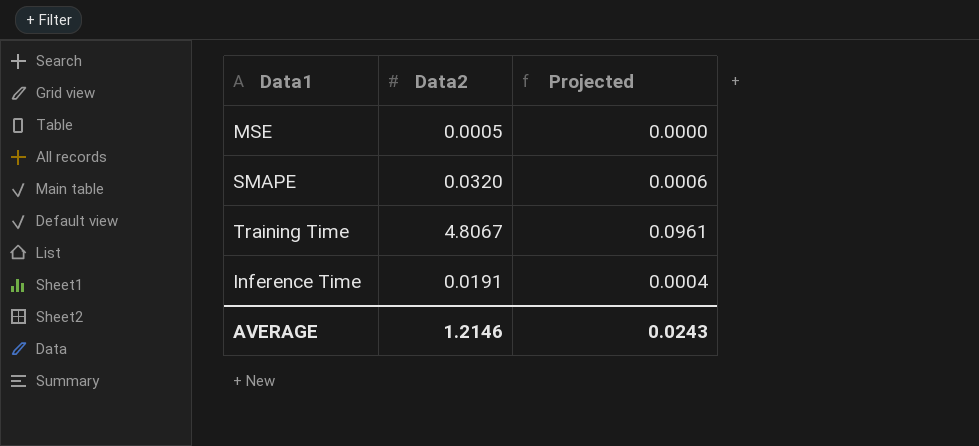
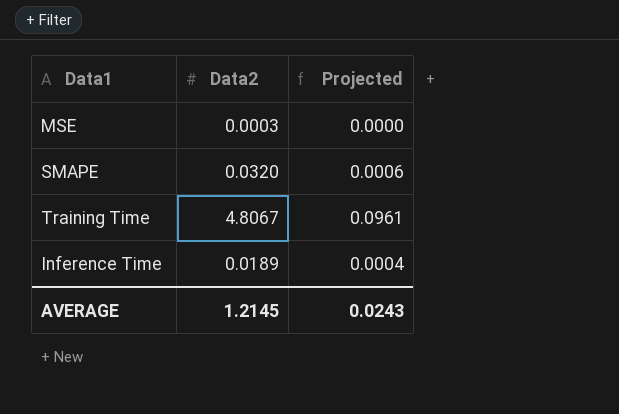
MSE | Data2: 0.0005 -> 0.0003
Inference Time | Data2: 0.0191 -> 0.0189
AVERAGE | Data2: 1.2146 -> 1.2145

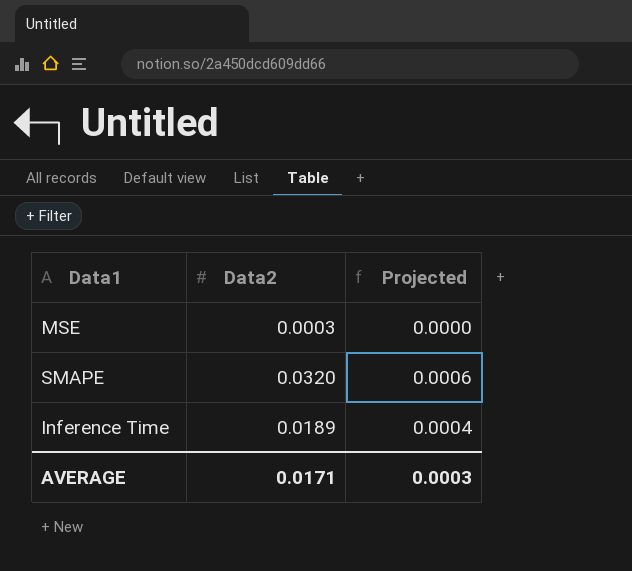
row Training Time: 4.8067 | 0.0961 -> none
AVERAGE | Data2: 1.2145 -> 0.0171
AVERAGE | Projected: 0.0243 -> 0.0003

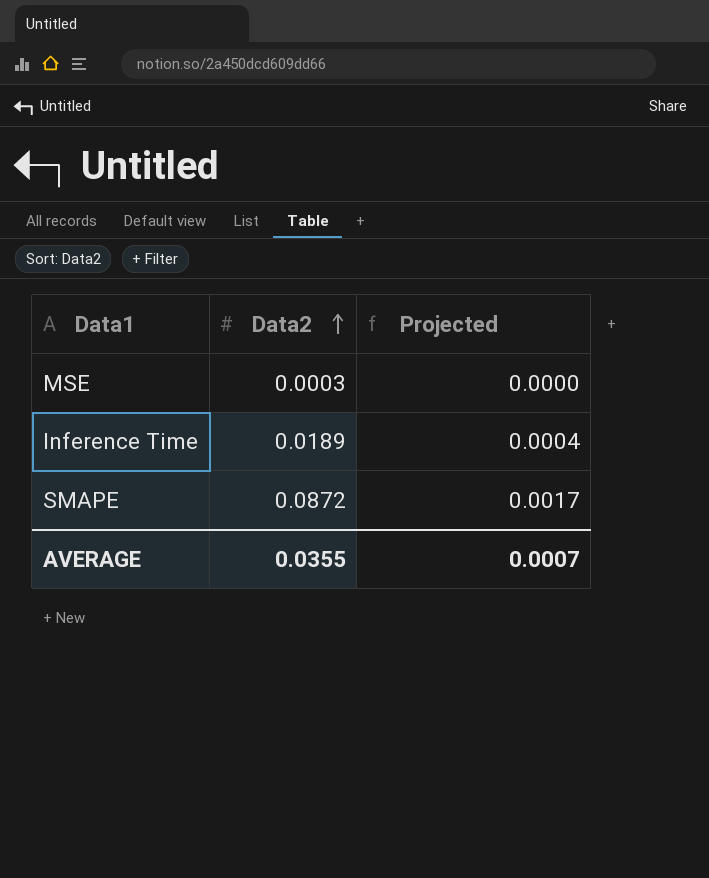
row order: none -> Data2 ascending
SMAPE | Data2: 0.0320 -> 0.0872
SMAPE | Projected: 0.0006 -> 0.0017
AVERAGE | Data2: 0.0171 -> 0.0355
AVERAGE | Projected: 0.0003 -> 0.0007

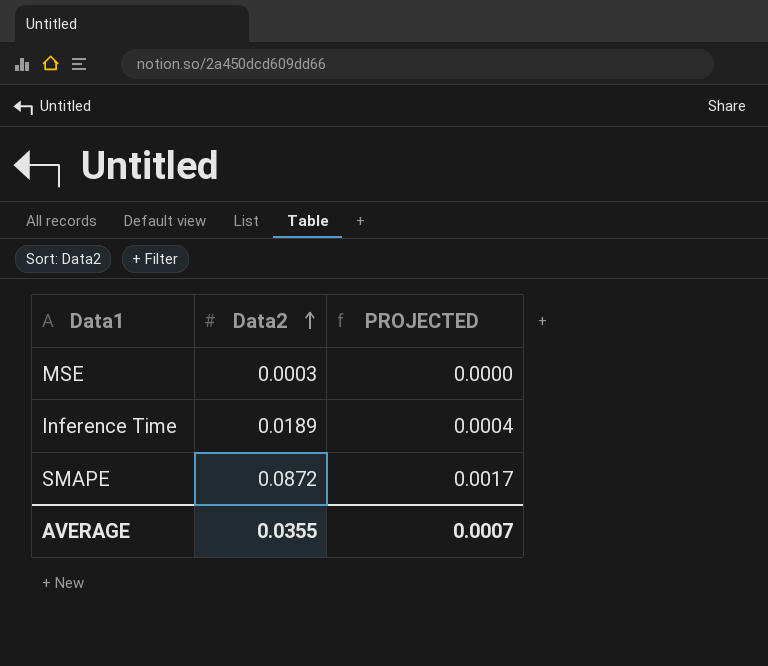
column name: Projected -> PROJECTED

